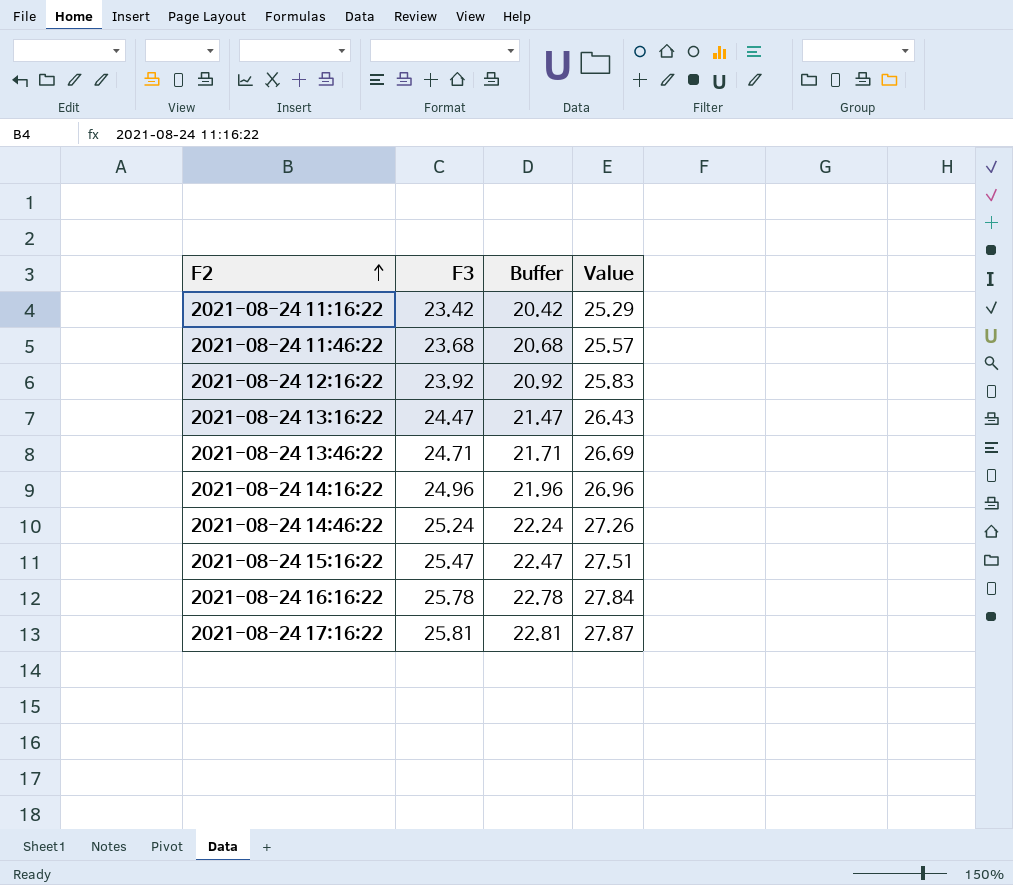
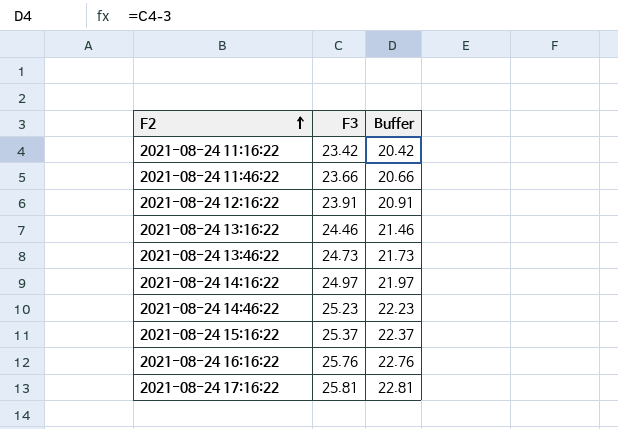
column Value | formula: [F3] * 1.08 -> none
2021-08-24 11:46:22 | F3: 23.68 -> 23.66
2021-08-24 11:46:22 | Buffer: 20.68 -> 20.66
2021-08-24 12:16:22 | F3: 23.92 -> 23.91
2021-08-24 12:16:22 | Buffer: 20.92 -> 20.91
2021-08-24 13:16:22 | F3: 24.47 -> 24.46
2021-08-24 13:16:22 | Buffer: 21.47 -> 21.46
2021-08-24 13:46:22 | F3: 24.71 -> 24.73
2021-08-24 13:46:22 | Buffer: 21.71 -> 21.73
2021-08-24 14:16:22 | F3: 24.96 -> 24.97
2021-08-24 14:16:22 | Buffer: 21.96 -> 21.97
2021-08-24 14:46:22 | F3: 25.24 -> 25.23
2021-08-24 14:46:22 | Buffer: 22.24 -> 22.23
2021-08-24 15:16:22 | F3: 25.47 -> 25.37
2021-08-24 15:16:22 | Buffer: 22.47 -> 22.37
2021-08-24 16:16:22 | F3: 25.78 -> 25.76
2021-08-24 16:16:22 | Buffer: 22.78 -> 22.76

